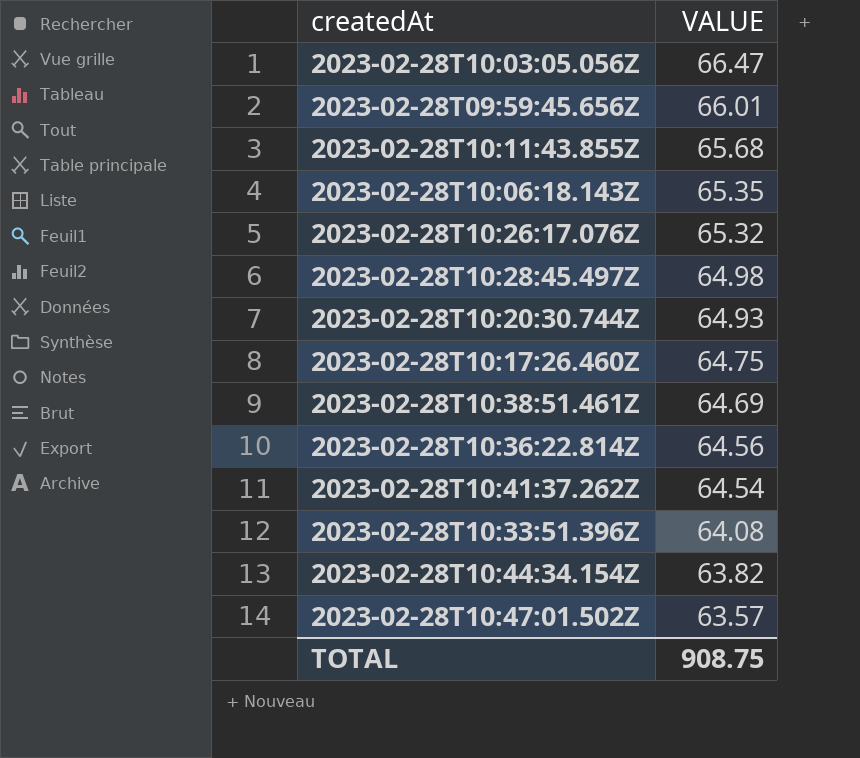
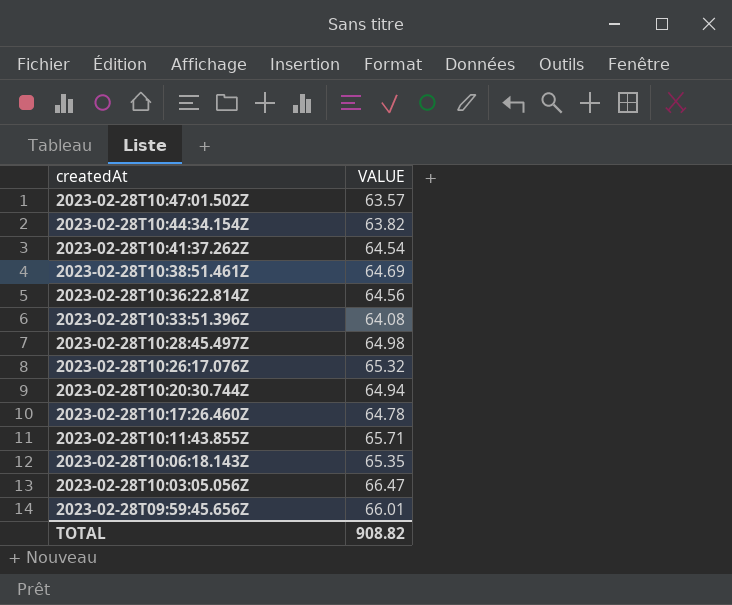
row order: VALUE descending -> createdAt descending
2023-02-28T10:20:30.744Z | VALUE: 64.93 -> 64.94
2023-02-28T10:17:26.460Z | VALUE: 64.75 -> 64.78
2023-02-28T10:11:43.855Z | VALUE: 65.68 -> 65.71
TOTAL | VALUE: 908.75 -> 908.82

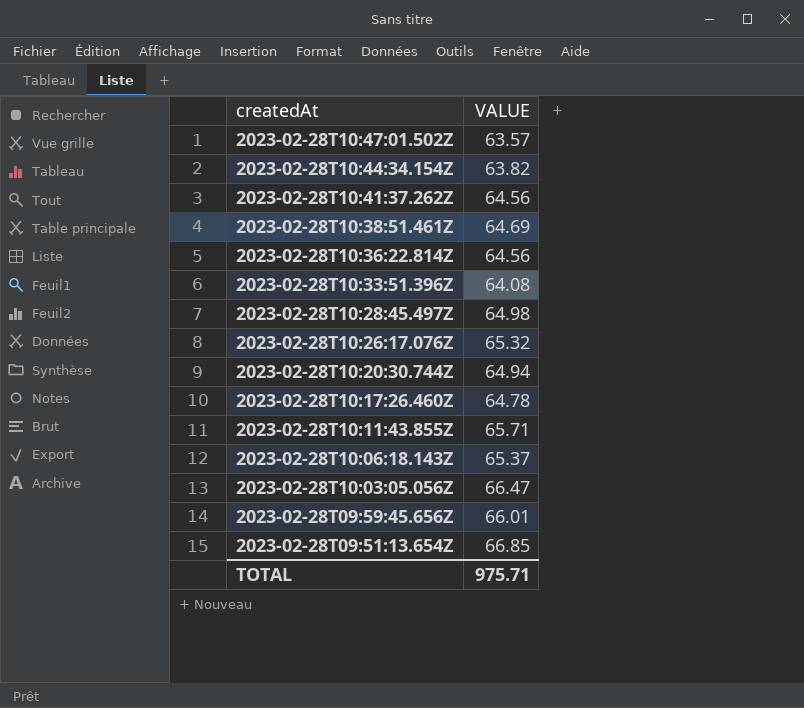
2023-02-28T10:41:37.262Z | VALUE: 64.54 -> 64.56
2023-02-28T10:06:18.143Z | VALUE: 65.35 -> 65.37
row 2023-02-28T09:51:13.654Z: none -> 66.85
TOTAL | VALUE: 908.82 -> 975.71

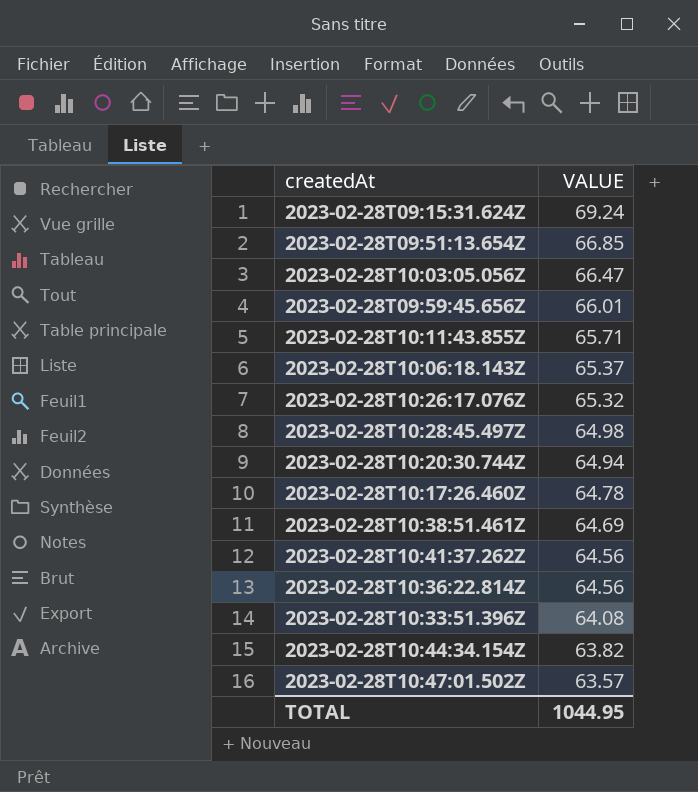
row order: createdAt descending -> VALUE descending
row 2023-02-28T09:15:31.624Z: none -> 69.24
TOTAL | VALUE: 975.71 -> 1044.95

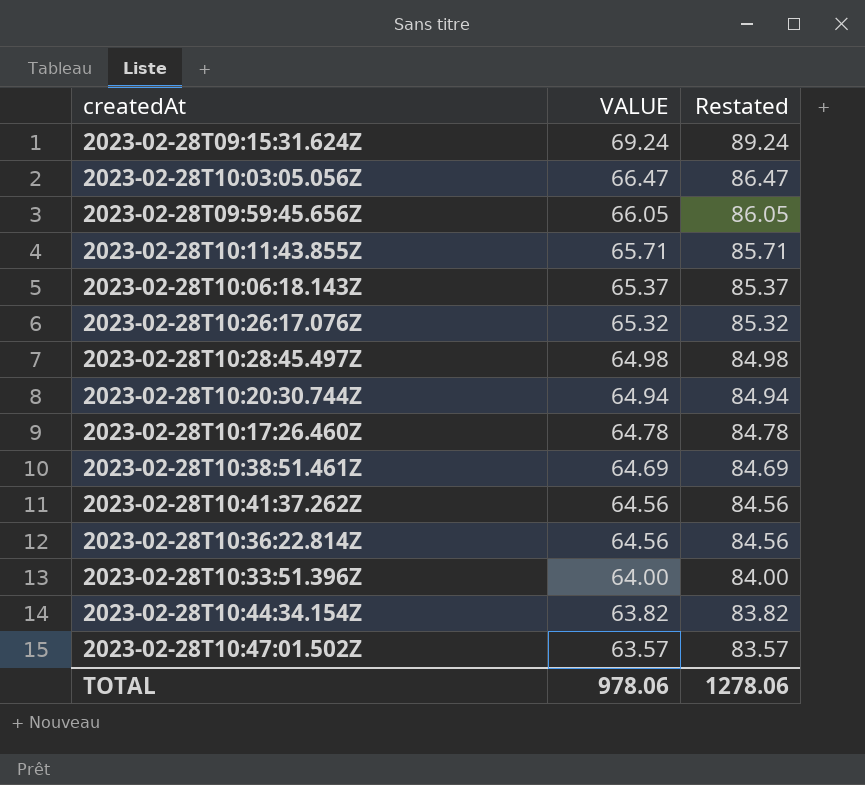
column Restated | formula: none -> [VALUE] + 20
row 2023-02-28T09:51:13.654Z: 66.85 -> none
2023-02-28T09:59:45.656Z | VALUE: 66.01 -> 66.05
2023-02-28T10:33:51.396Z | VALUE: 64.08 -> 64.00
TOTAL | VALUE: 1044.95 -> 978.06

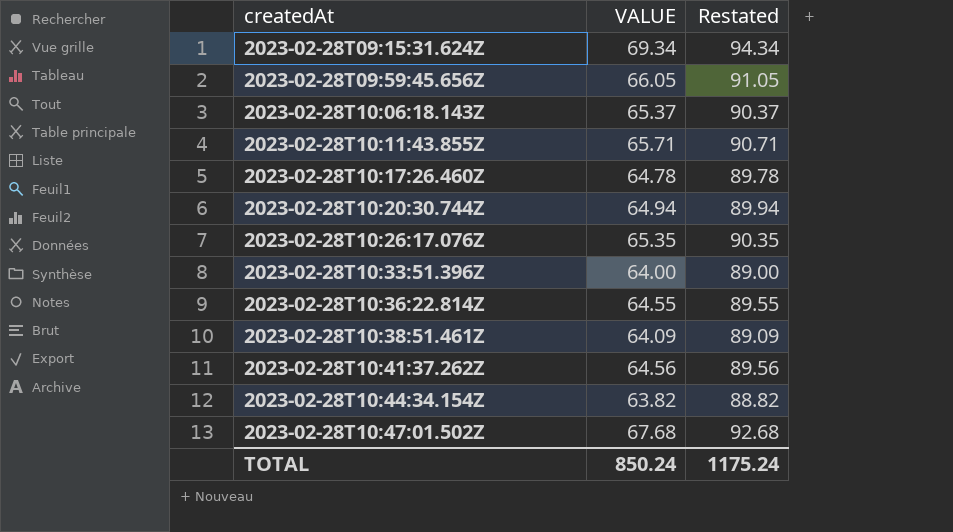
row order: VALUE descending -> createdAt ascending
column Restated | formula: [VALUE] + 20 -> [VALUE] + 25
row 2023-02-28T10:03:05.056Z: 66.47 | 86.47 -> none
row 2023-02-28T10:28:45.497Z: 64.98 | 84.98 -> none
2023-02-28T09:15:31.624Z | VALUE: 69.24 -> 69.34
2023-02-28T10:26:17.076Z | VALUE: 65.32 -> 65.35
2023-02-28T10:36:22.814Z | VALUE: 64.56 -> 64.55
2023-02-28T10:38:51.461Z | VALUE: 64.69 -> 64.09
2023-02-28T10:47:01.502Z | VALUE: 63.57 -> 67.68
TOTAL | VALUE: 978.06 -> 850.24
TOTAL | Restated: 1278.06 -> 1175.24

